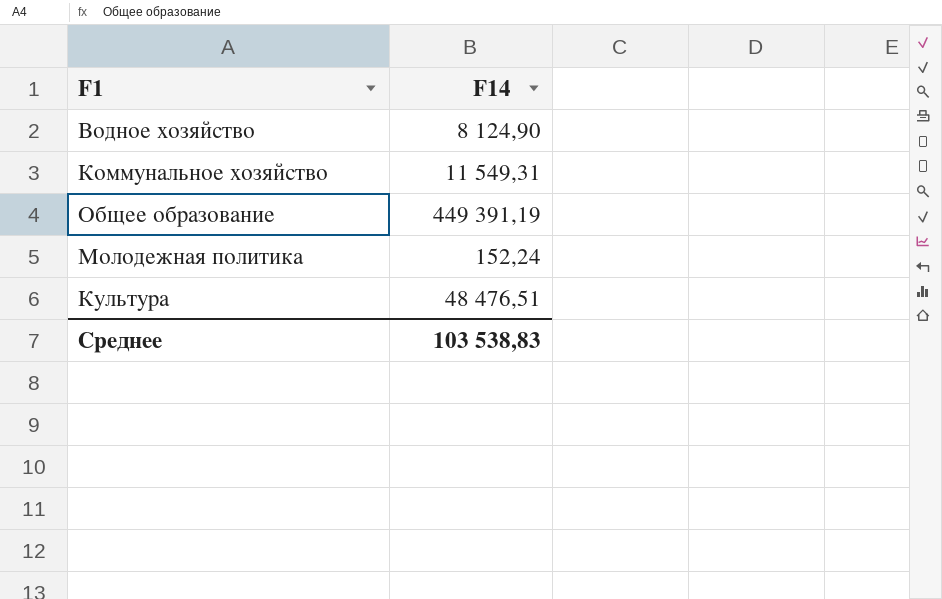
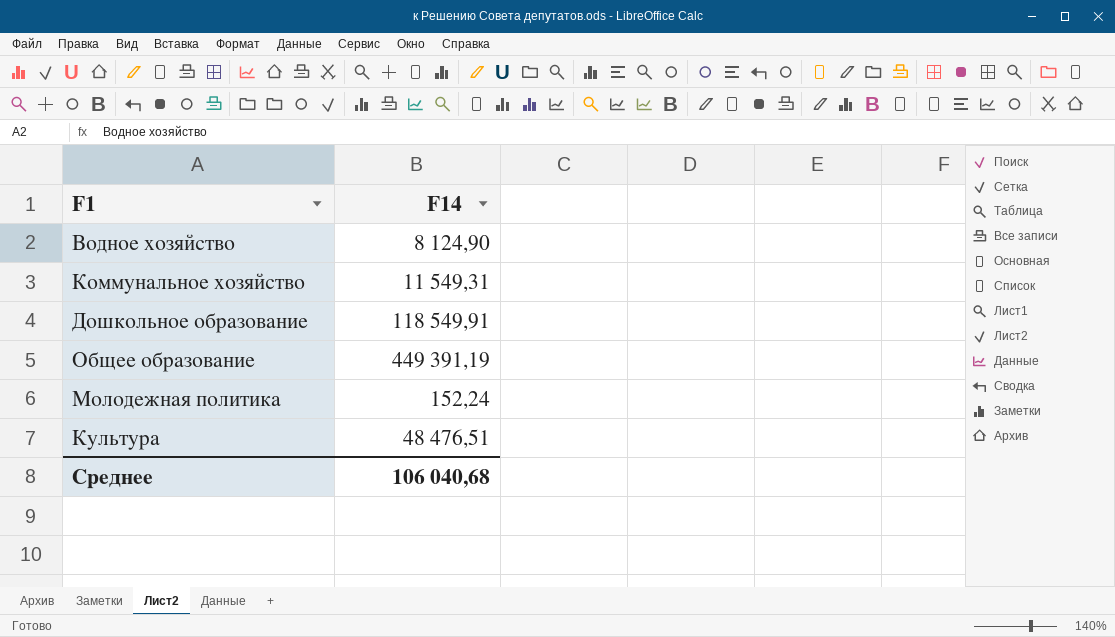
row Дошкольное образование: none -> 118 549,91
Среднее | F14: 103 538,83 -> 106 040,68

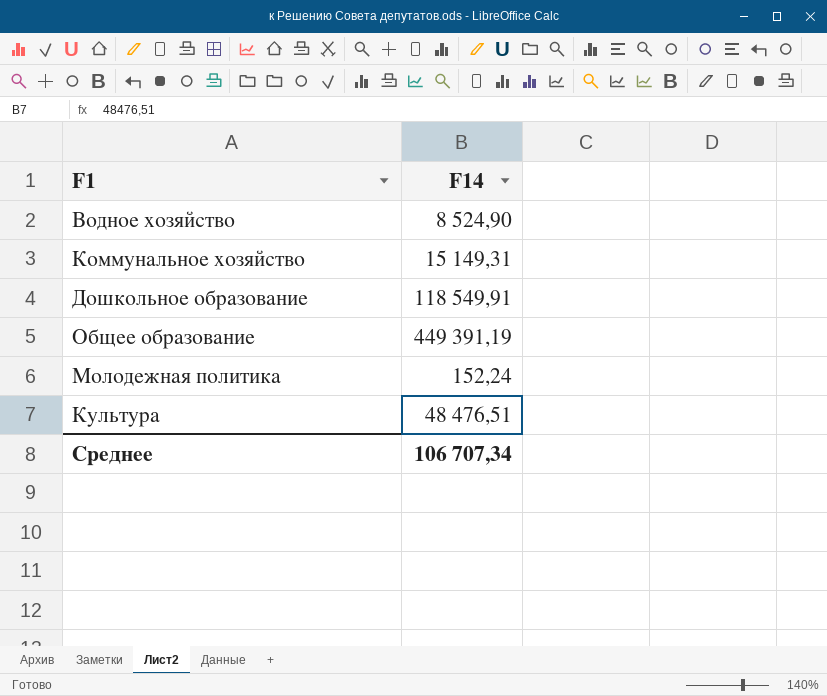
Водное хозяйство | F14: 8 124,90 -> 8 524,90
Коммунальное хозяйство | F14: 11 549,31 -> 15 149,31
Среднее | F14: 106 040,68 -> 106 707,34

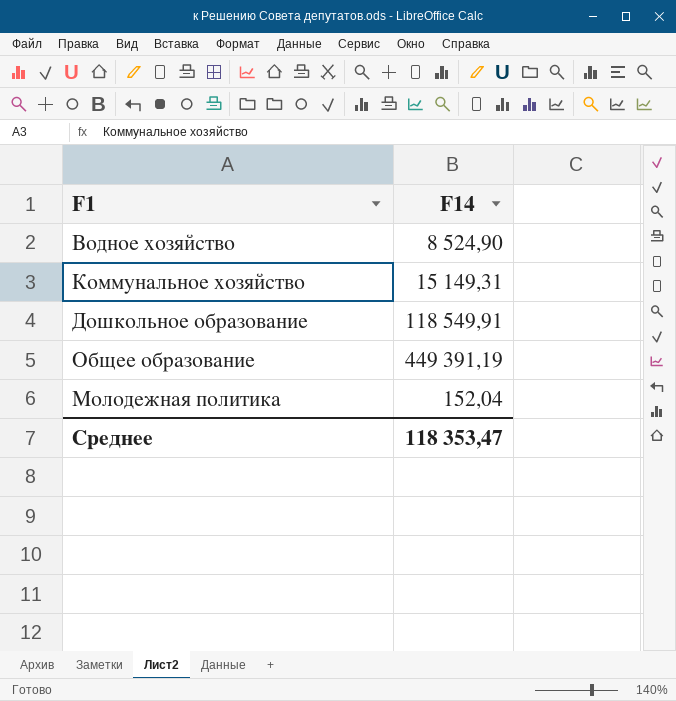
row Культура: 48 476,51 -> none
Молодежная политика | F14: 152,24 -> 152,04
Среднее | F14: 106 707,34 -> 118 353,47

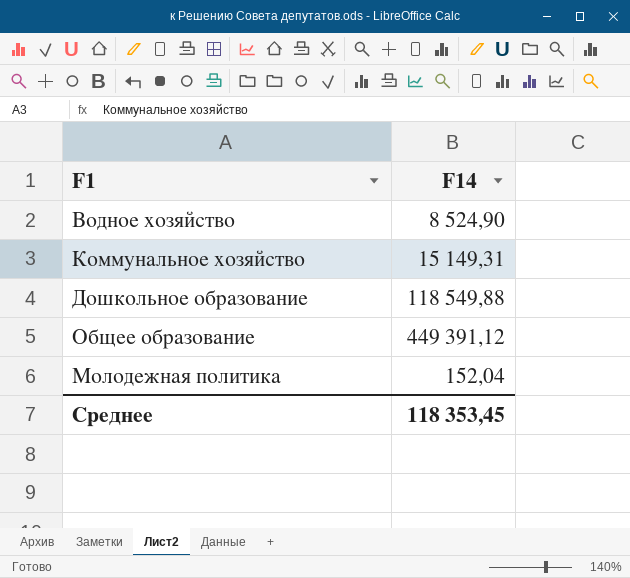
Дошкольное образование | F14: 118 549,91 -> 118 549,88
Общее образование | F14: 449 391,19 -> 449 391,12
Среднее | F14: 118 353,47 -> 118 353,45

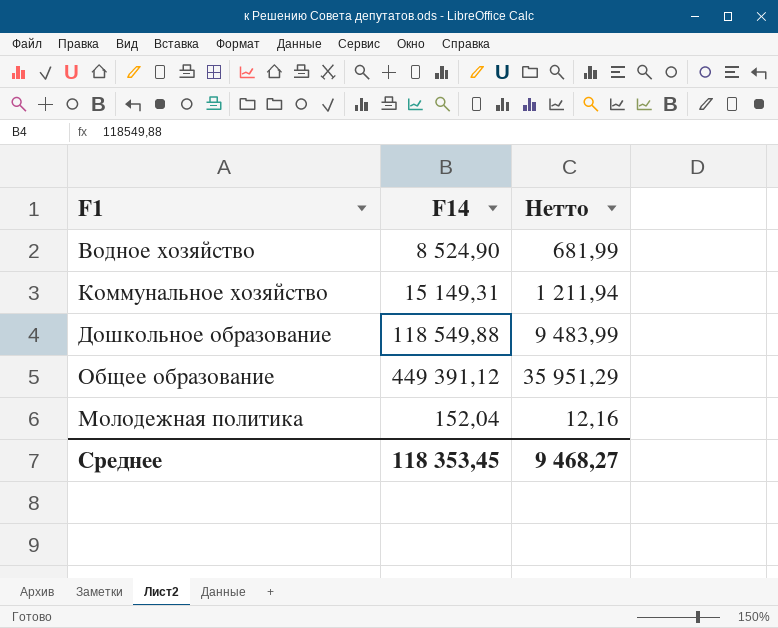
column Нетто | formula: none -> [F14] * 0,08

